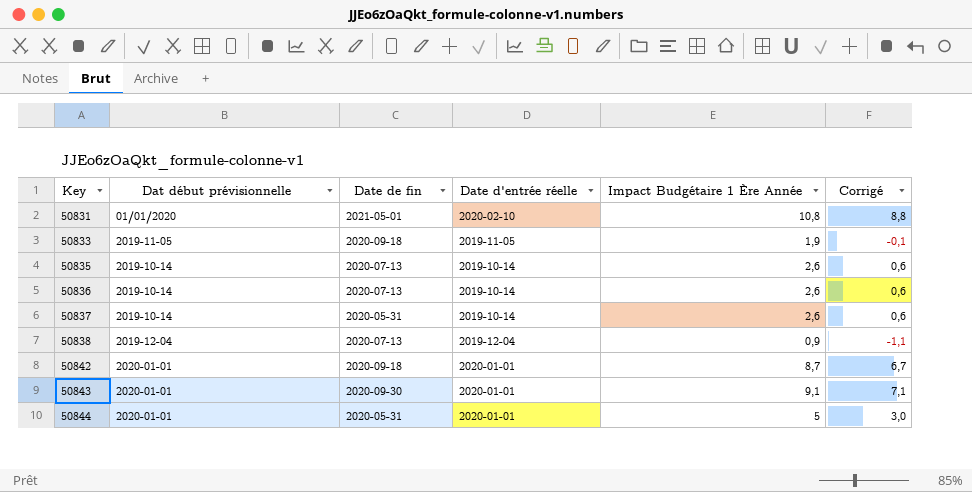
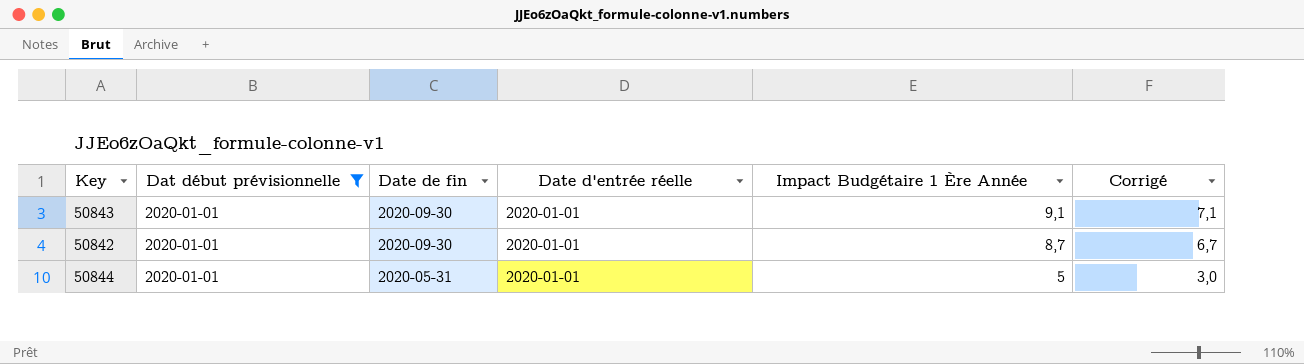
filter: none -> Dat début prévisionnelle = 2020-01-01
row order: Key ascending -> Date de fin descending
50842 | Date de fin: 2020-09-18 -> 2020-09-30

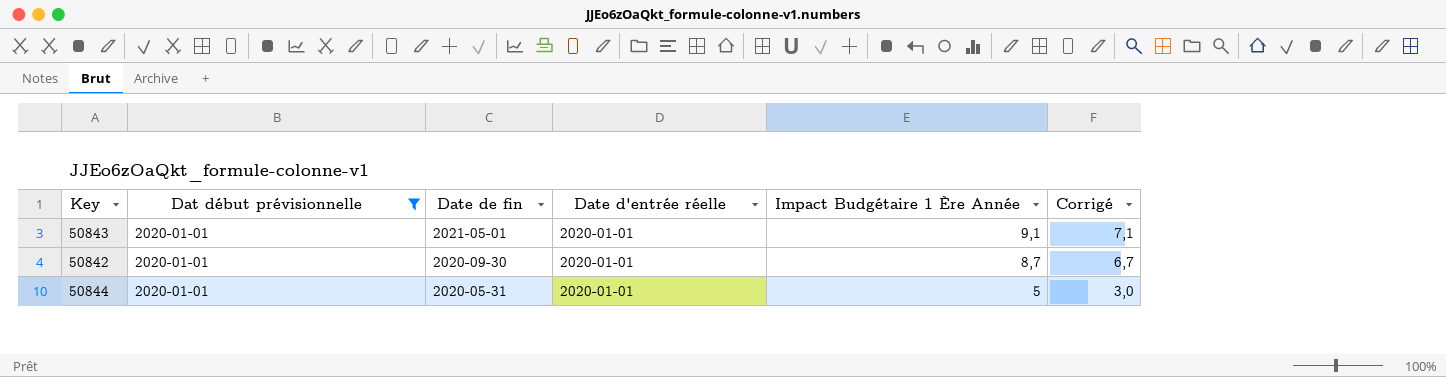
50843 | Date de fin: 2020-09-30 -> 2021-05-01

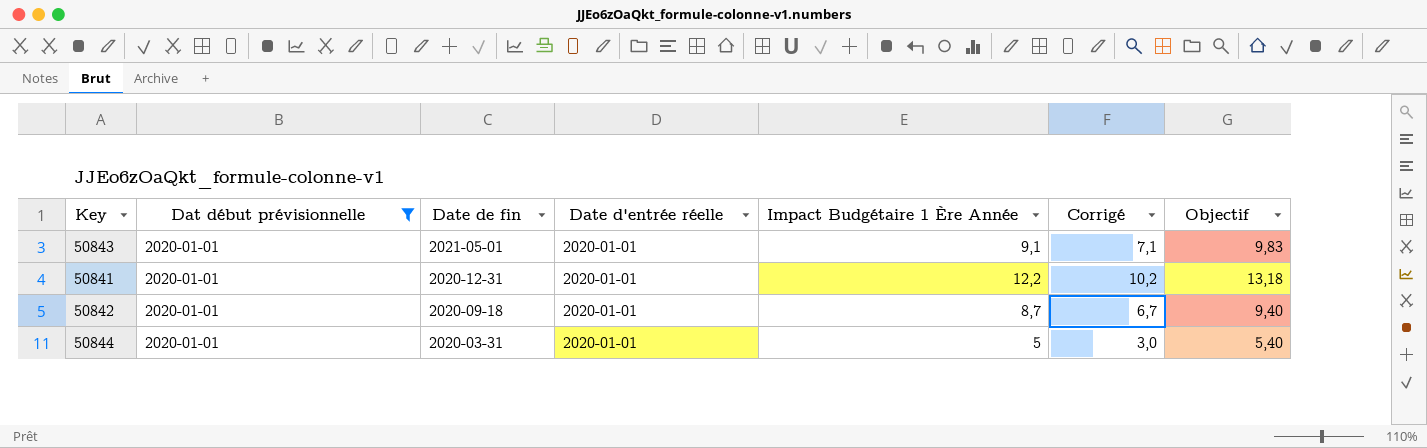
column Objectif | formula: none -> [Impact Budgétaire 1 Ère Année] * 1,08
row 50841: none -> 2020-01-01 | 2020-12-31 | 2020-01-01 | 12,2 | 10,2 | 13,18
50842 | Date de fin: 2020-09-30 -> 2020-09-18
50844 | Date de fin: 2020-05-31 -> 2020-03-31

